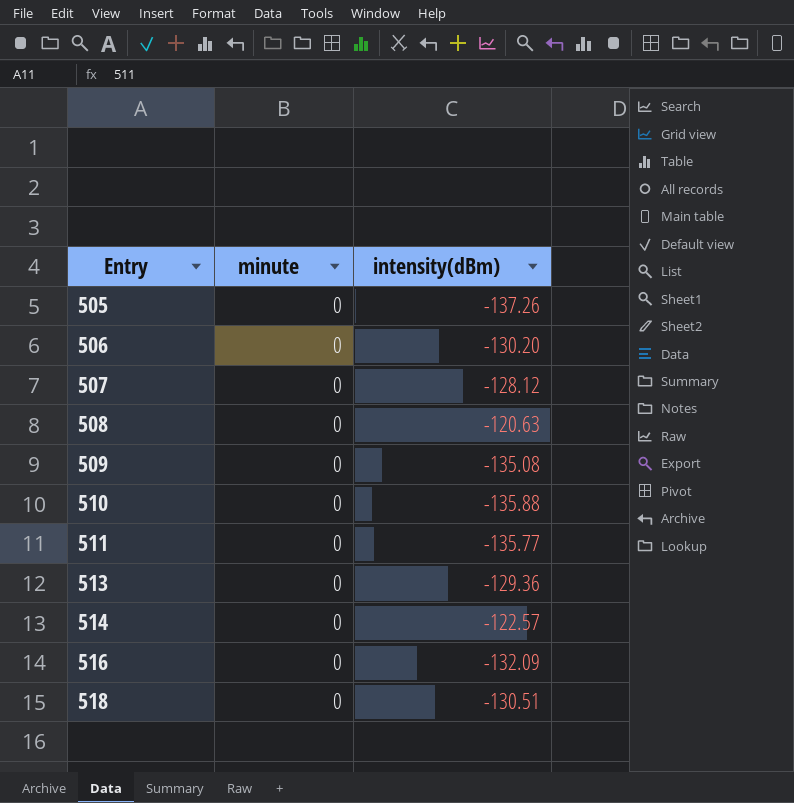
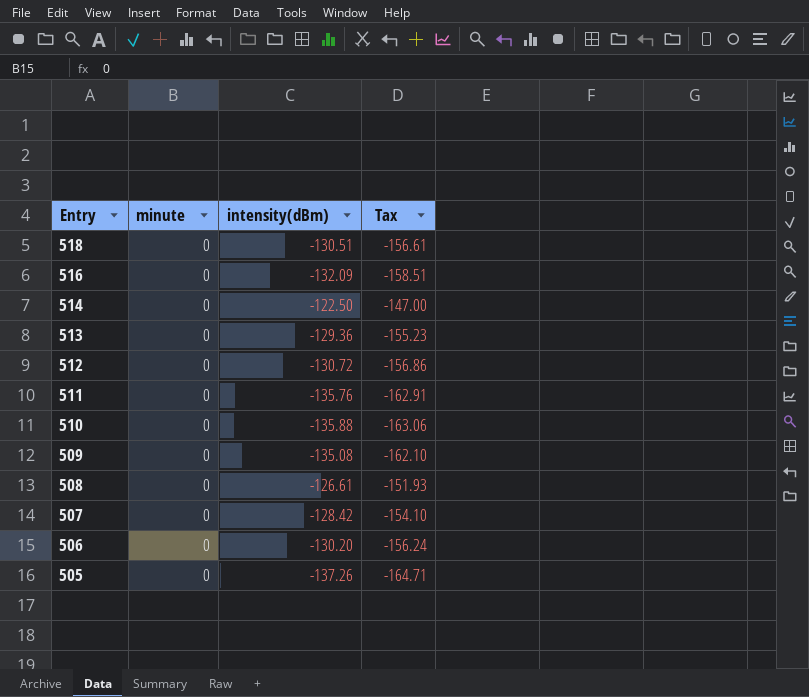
row order: Entry ascending -> Entry descending
column Tax | formula: none -> [intensity(dBm)] * 1.2
514 | intensity(dBm): -122.57 -> -122.50
row 512: none -> 0 | -130.72 | -156.86
511 | intensity(dBm): -135.77 -> -135.76
508 | intensity(dBm): -120.63 -> -126.61
507 | intensity(dBm): -128.12 -> -128.42

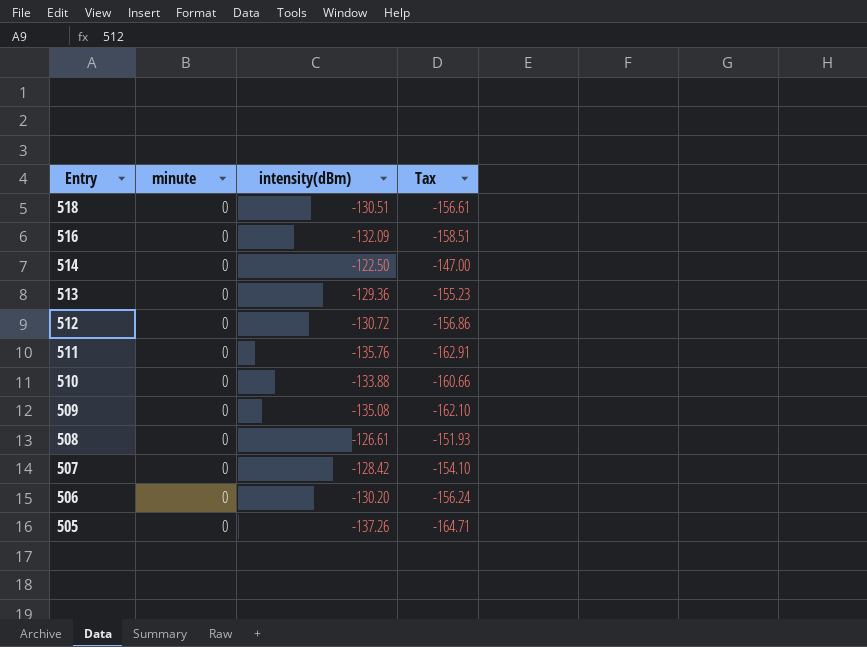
510 | intensity(dBm): -135.88 -> -133.88
510 | Tax: -163.06 -> -160.66

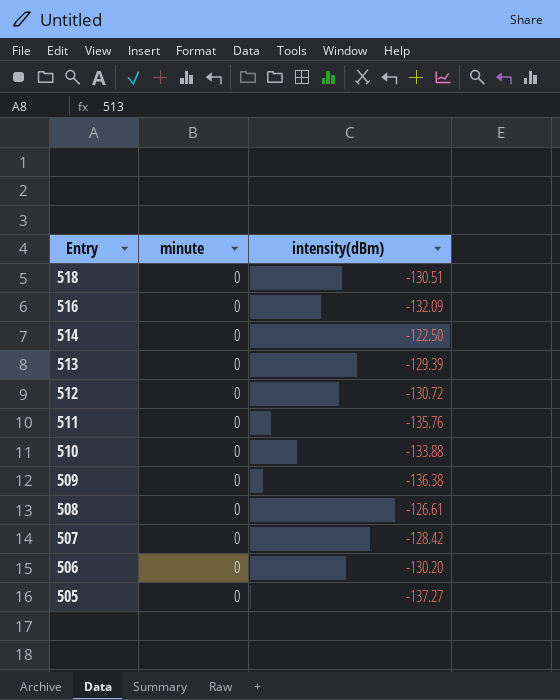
column Tax | formula: [intensity(dBm)] * 1.2 -> none
513 | intensity(dBm): -129.36 -> -129.39
509 | intensity(dBm): -135.08 -> -136.38
505 | intensity(dBm): -137.26 -> -137.27

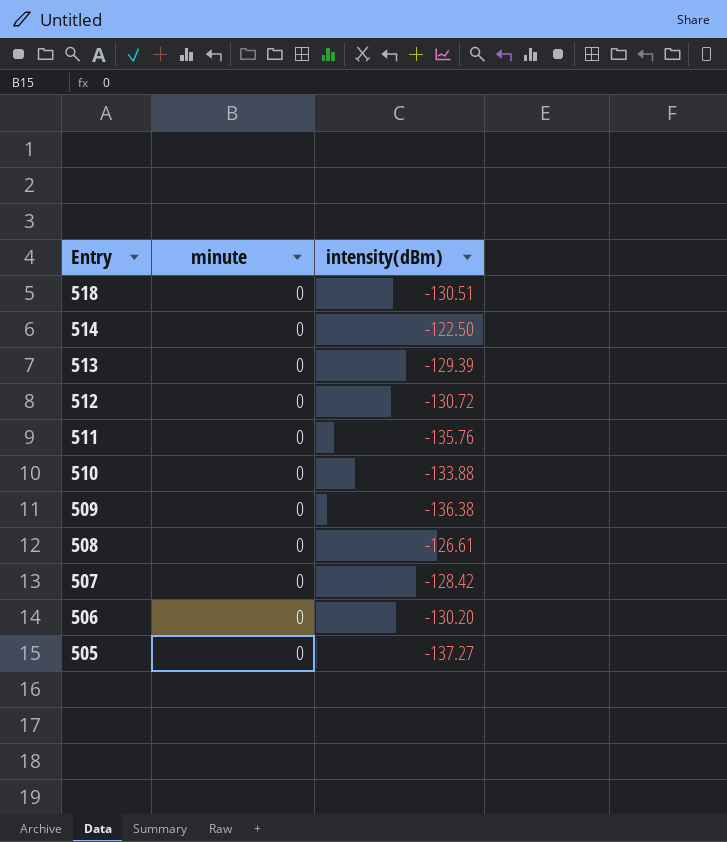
row 516: 0 | -132.09 -> none

